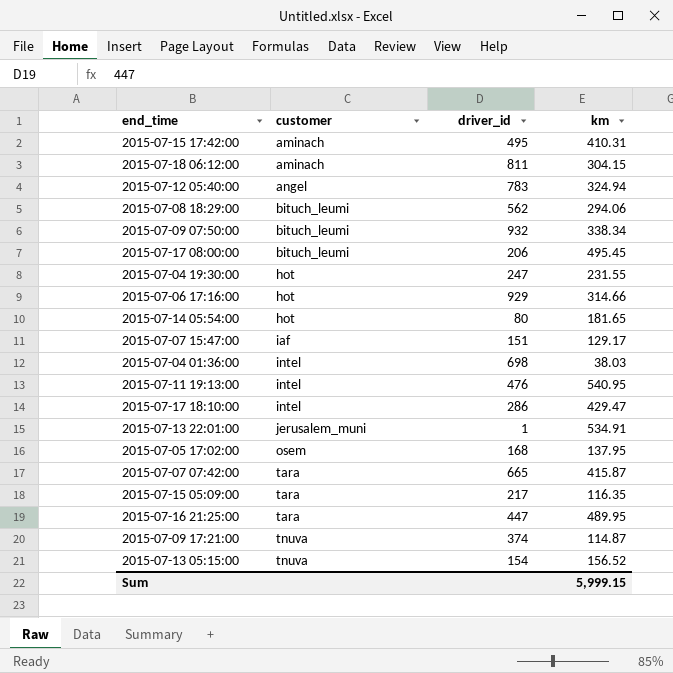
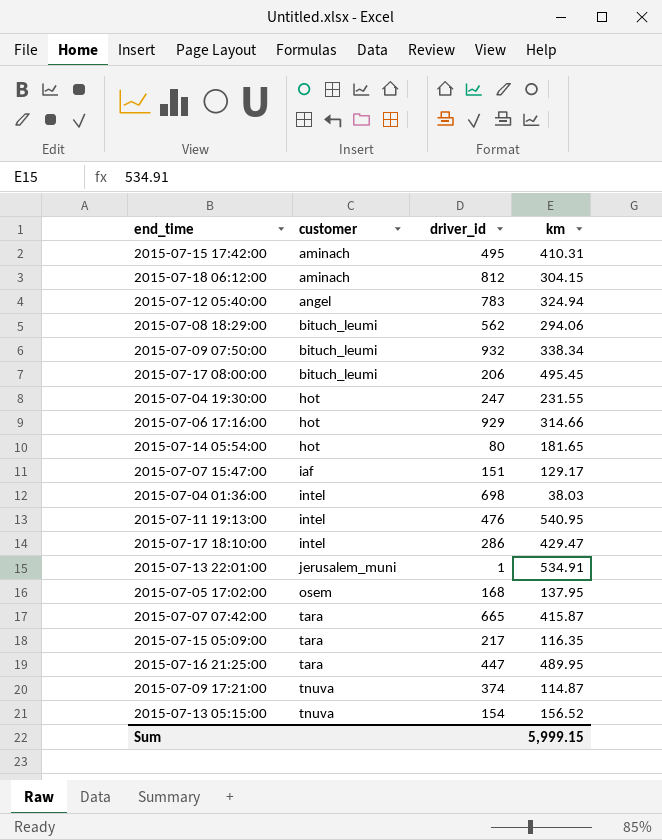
2015-07-18 06:12:00 | driver_id: 811 -> 812

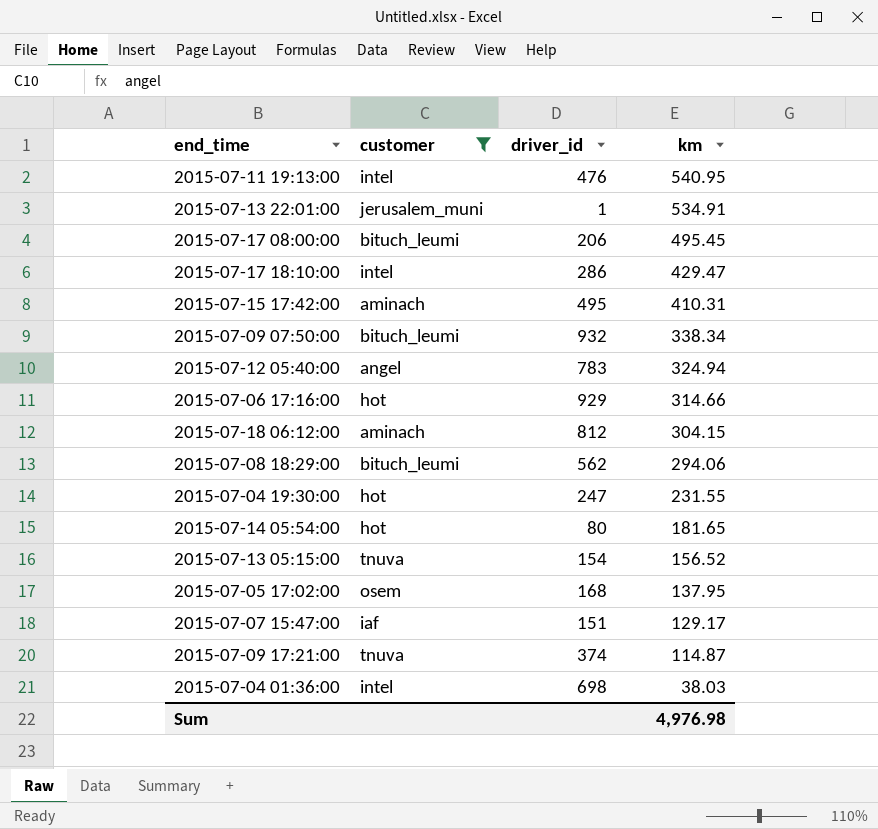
filter: none -> customer != tara
row order: customer ascending -> km descending
Sum | km: 5,999.15 -> 4,976.98

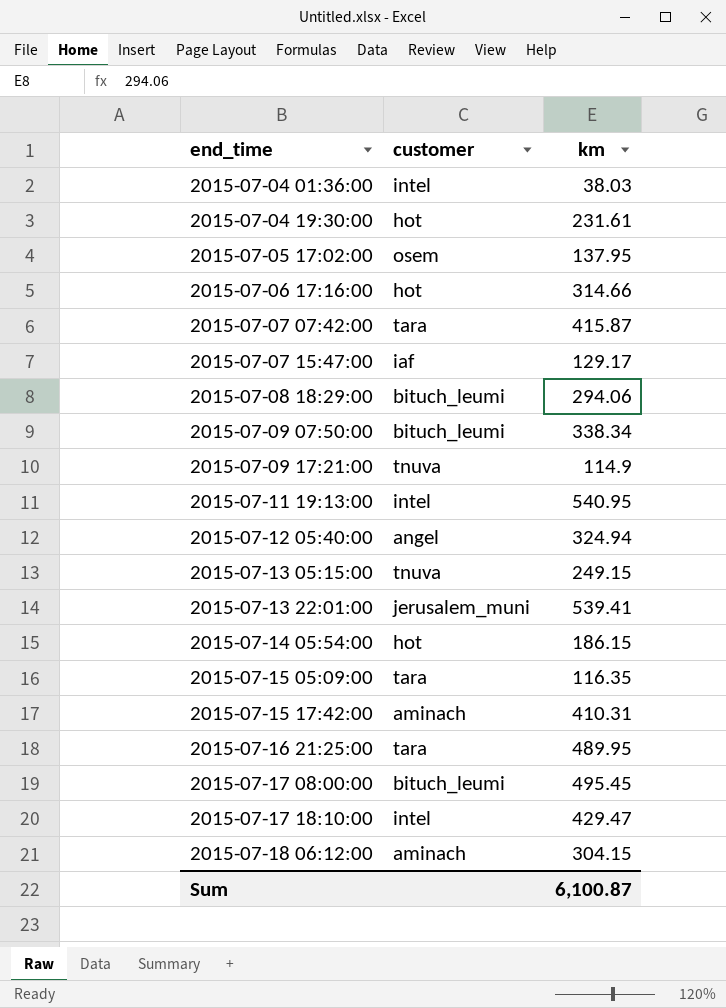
filter: customer != tara -> none
row order: km descending -> end_time ascending
column driver_id | position: 3 -> none
2015-07-04 19:30:00 | km: 231.55 -> 231.61
2015-07-09 17:21:00 | km: 114.87 -> 114.9
2015-07-13 05:15:00 | km: 156.52 -> 249.15
2015-07-13 22:01:00 | km: 534.91 -> 539.41
2015-07-14 05:54:00 | km: 181.65 -> 186.15
Sum | km: 4,976.98 -> 6,100.87

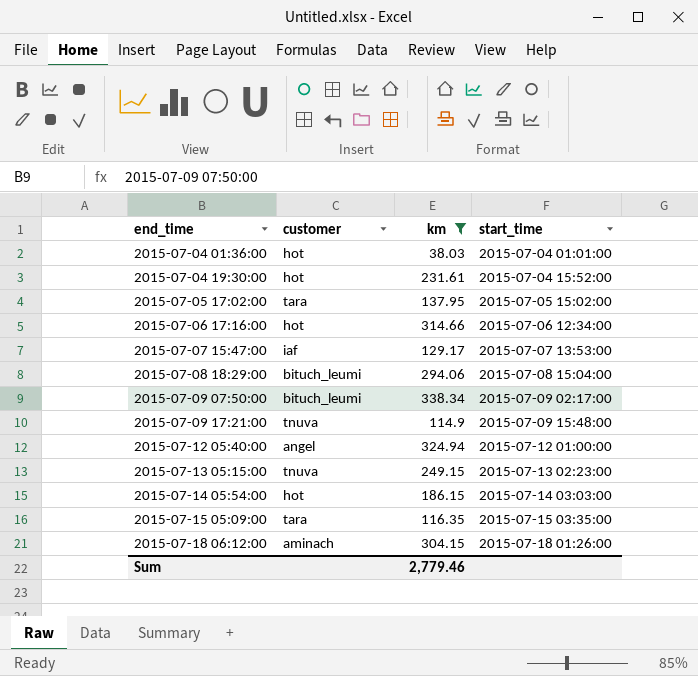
filter: none -> km <= 338.34
column start_time | position: none -> 4
2015-07-04 01:36:00 | customer: intel -> hot
2015-07-05 17:02:00 | customer: osem -> tara
Sum | km: 6,100.87 -> 2,779.46

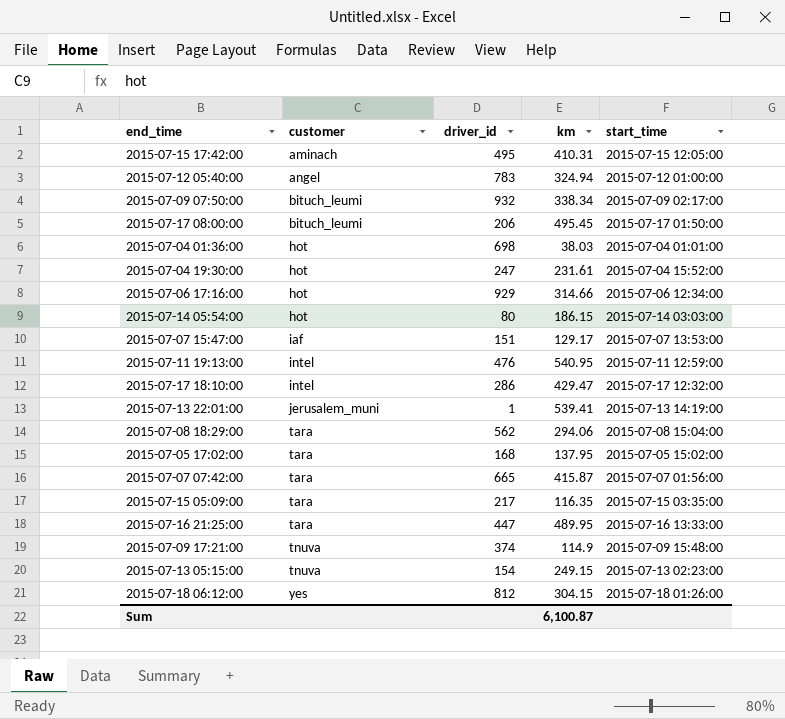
filter: km <= 338.34 -> none
row order: end_time ascending -> customer ascending
column driver_id | position: none -> 3
2015-07-08 18:29:00 | customer: bituch_leumi -> tara
2015-07-18 06:12:00 | customer: aminach -> yes
Sum | km: 2,779.46 -> 6,100.87

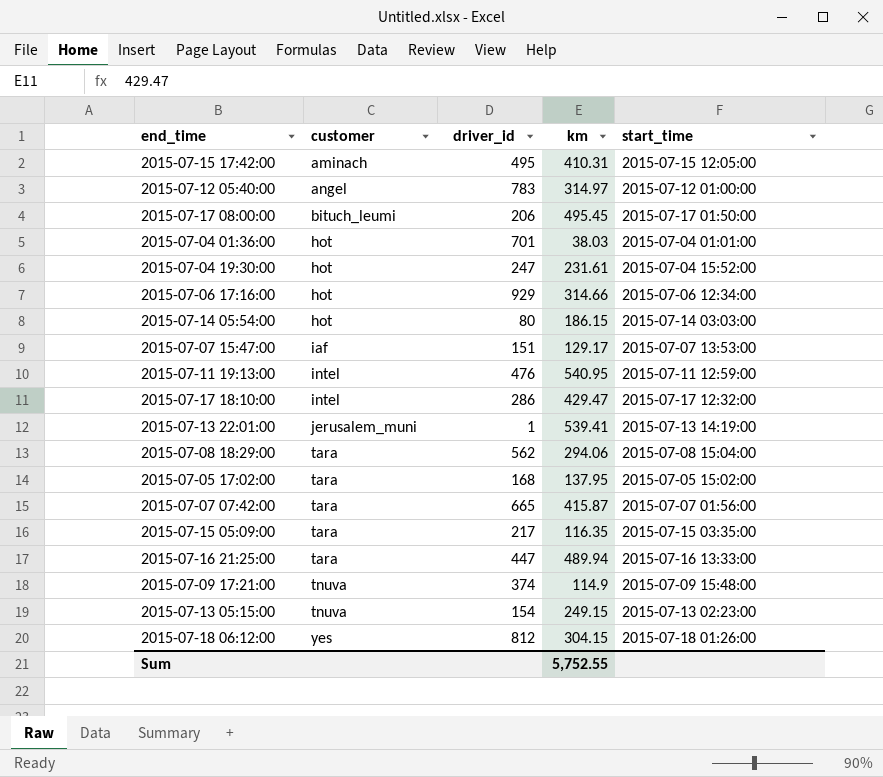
row 2015-07-09 07:50:00: bituch_leumi | 932 | 338.34 | 2015-07-09 02:17:00 -> none
2015-07-12 05:40:00 | km: 324.94 -> 314.97
2015-07-04 01:36:00 | driver_id: 698 -> 701
2015-07-16 21:25:00 | km: 489.95 -> 489.94
Sum | km: 6,100.87 -> 5,752.55

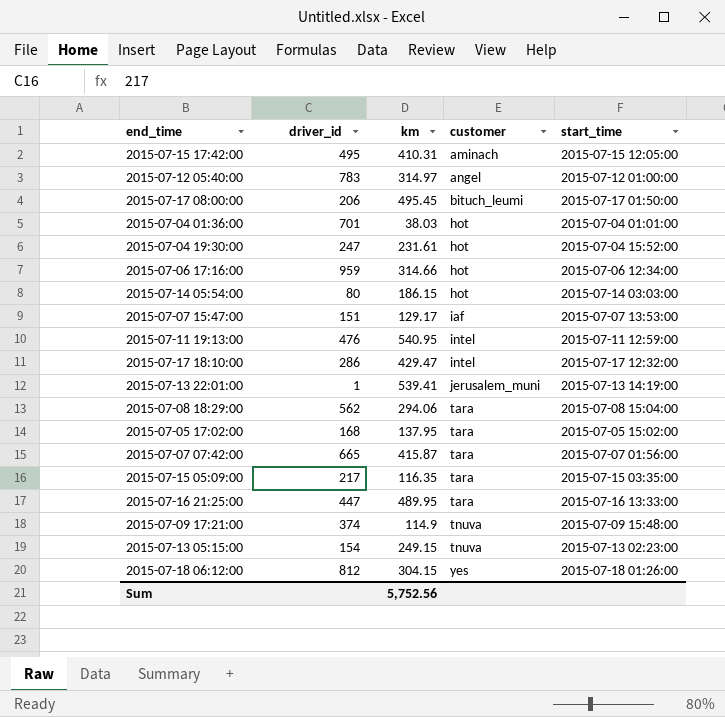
column customer | position: 2 -> 4
2015-07-06 17:16:00 | driver_id: 929 -> 959
2015-07-16 21:25:00 | km: 489.94 -> 489.95
Sum | km: 5,752.55 -> 5,752.56

